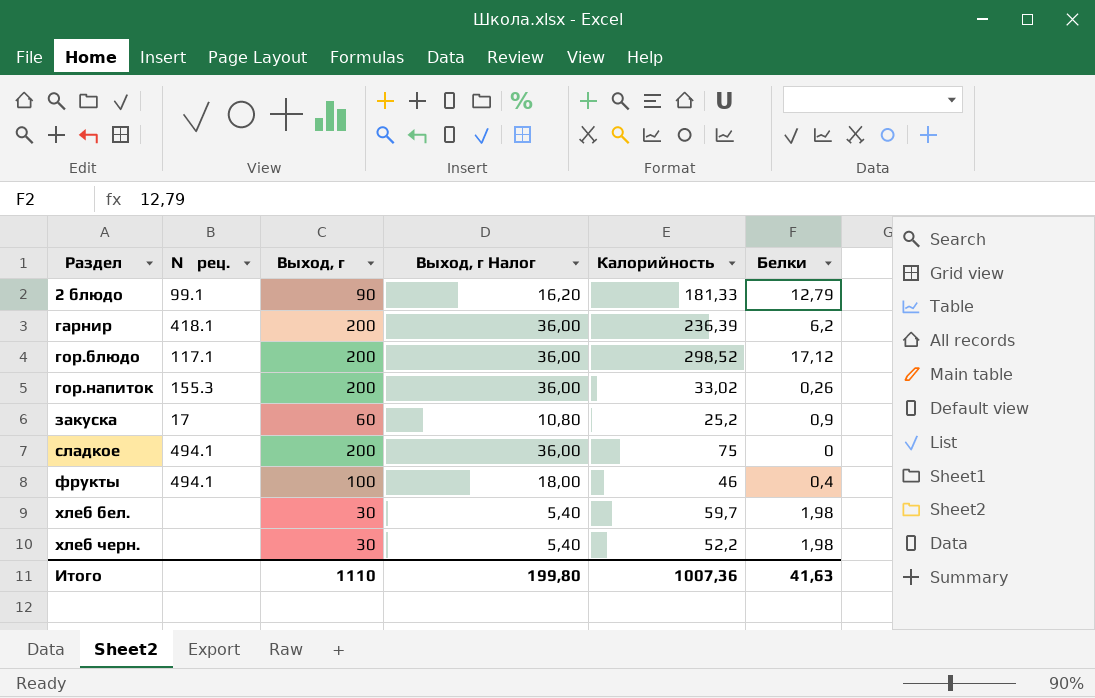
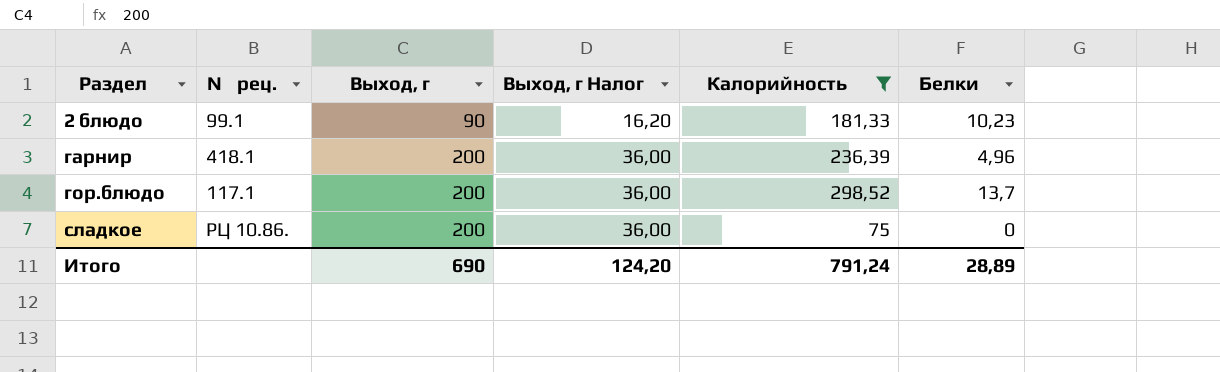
filter: none -> Калорийность >= 75
2 блюдо | Белки: 12,79 -> 10,23
гарнир | Белки: 6,2 -> 4,96
гор.блюдо | Белки: 17,12 -> 13,7
сладкое | № рец.: 494.1 -> РЦ 10.86.
Итого | Выход, г: 1110 -> 690
Итого | Выход, г Налог: 199,80 -> 124,20
Итого | Калорийность: 1007,36 -> 791,24
Итого | Белки: 41,63 -> 28,89

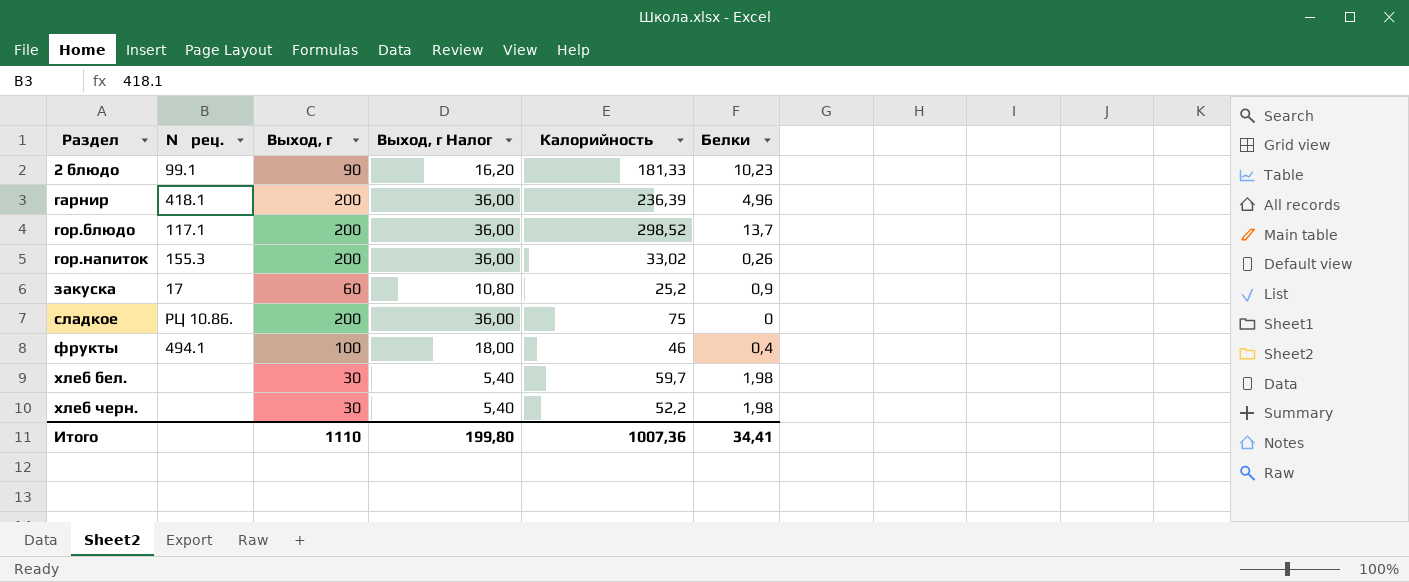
filter: Калорийность >= 75 -> none
Итого | Выход, г: 690 -> 1110
Итого | Выход, г Налог: 124,20 -> 199,80
Итого | Калорийность: 791,24 -> 1007,36
Итого | Белки: 28,89 -> 34,41

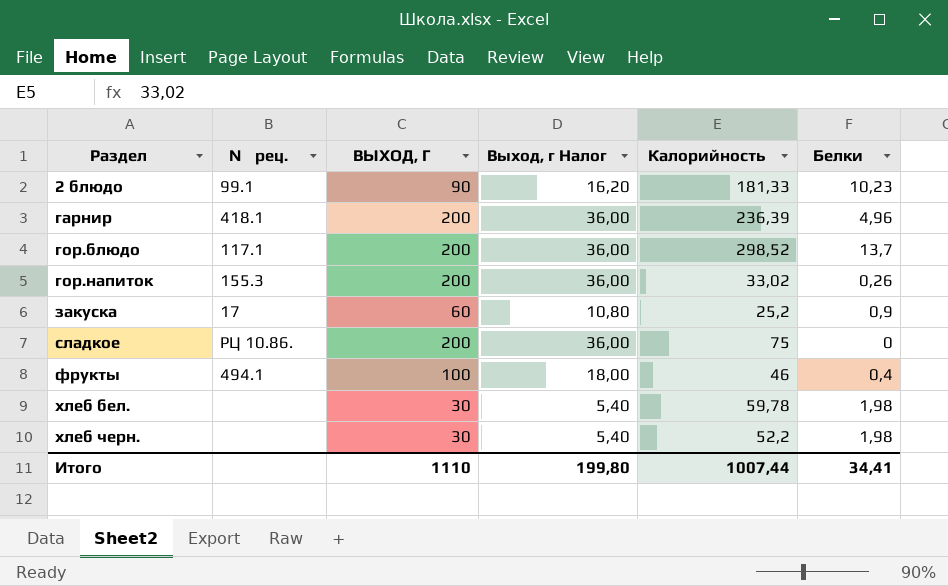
column name: Выход, г -> ВЫХОД, Г
хлеб бел. | Калорийность: 59,7 -> 59,78
Итого | Калорийность: 1007,36 -> 1007,44

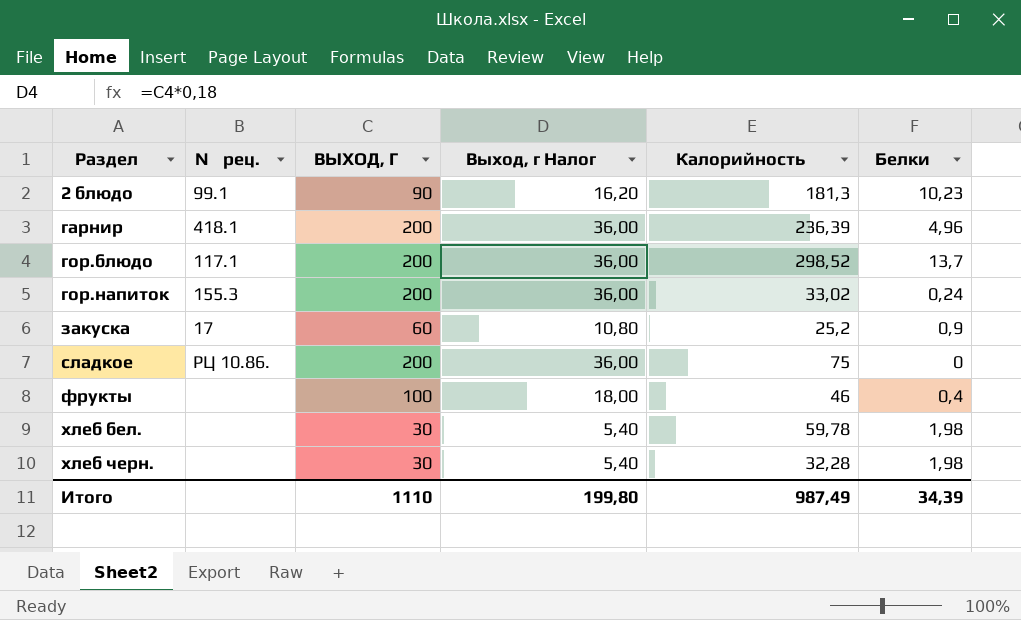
2 блюдо | Калорийность: 181,33 -> 181,3
гор.напиток | Белки: 0,26 -> 0,24
фрукты | № рец.: 494.1 -> none
хлеб черн. | Калорийность: 52,2 -> 32,28
Итого | Калорийность: 1007,44 -> 987,49
Итого | Белки: 34,41 -> 34,39

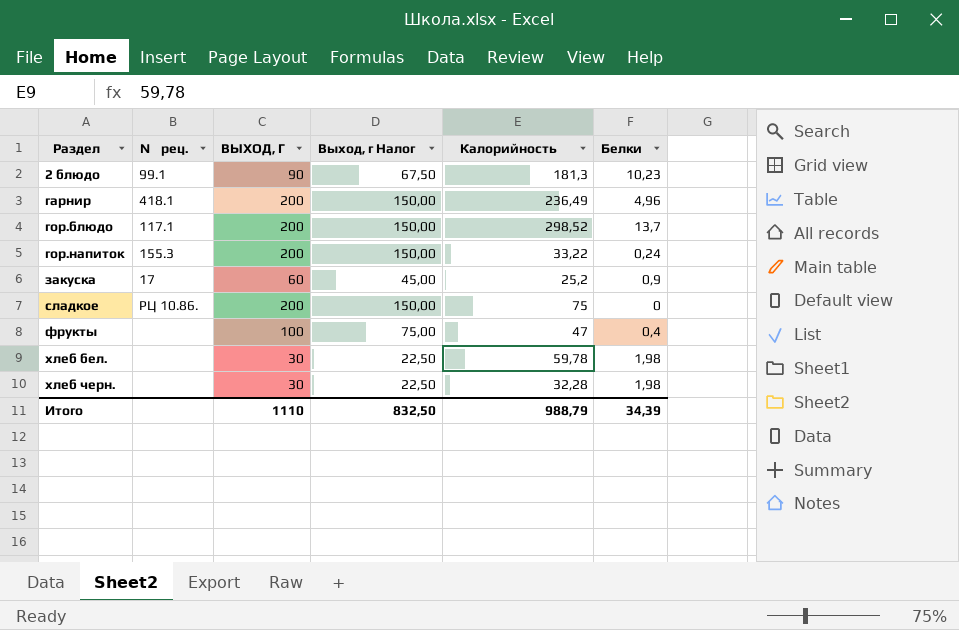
column Выход, г Налог | formula: [ВЫХОД, Г] * 0,18 -> [ВЫХОД, Г] * 0,75
гарнир | Калорийность: 236,39 -> 236,49
гор.напиток | Калорийность: 33,02 -> 33,22
фрукты | Калорийность: 46 -> 47
Итого | Выход, г Налог: 199,80 -> 832,50
Итого | Калорийность: 987,49 -> 988,79

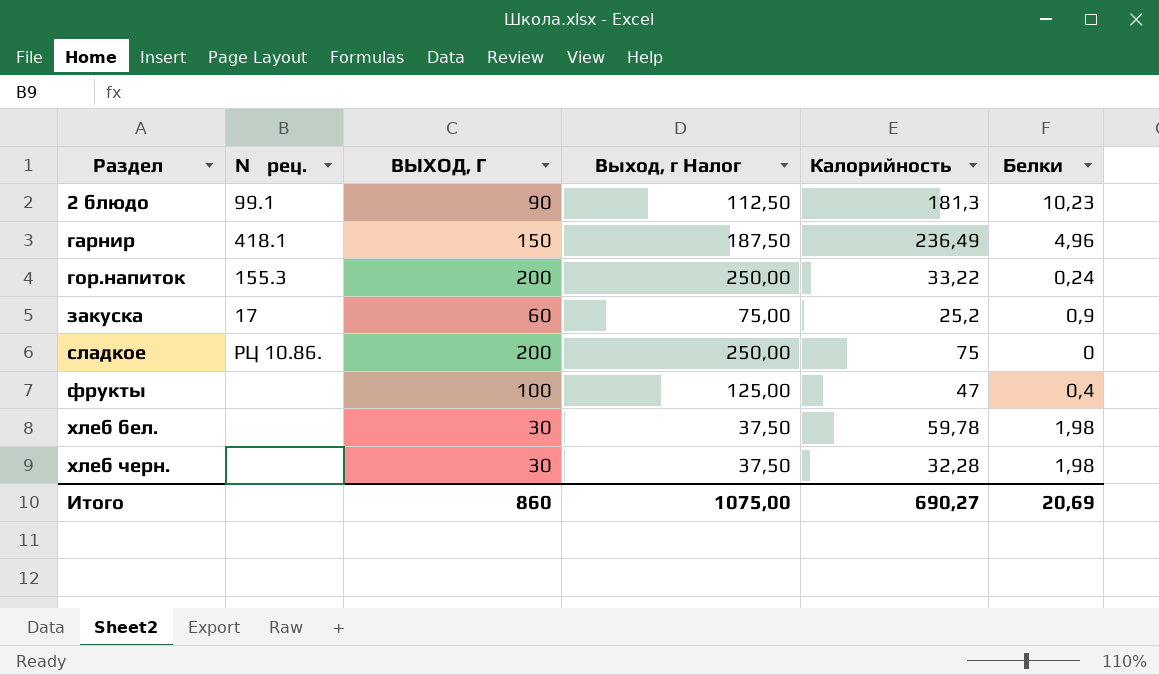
column Выход, г Налог | formula: [ВЫХОД, Г] * 0,75 -> [ВЫХОД, Г] * 1,25
row гор.блюдо: 117.1 | 200 | 150,00 | 298,52 | 13,7 -> none
гарнир | ВЫХОД, Г: 200 -> 150
Итого | ВЫХОД, Г: 1110 -> 860
Итого | Выход, г Налог: 832,50 -> 1075,00
Итого | Калорийность: 988,79 -> 690,27
Итого | Белки: 34,39 -> 20,69

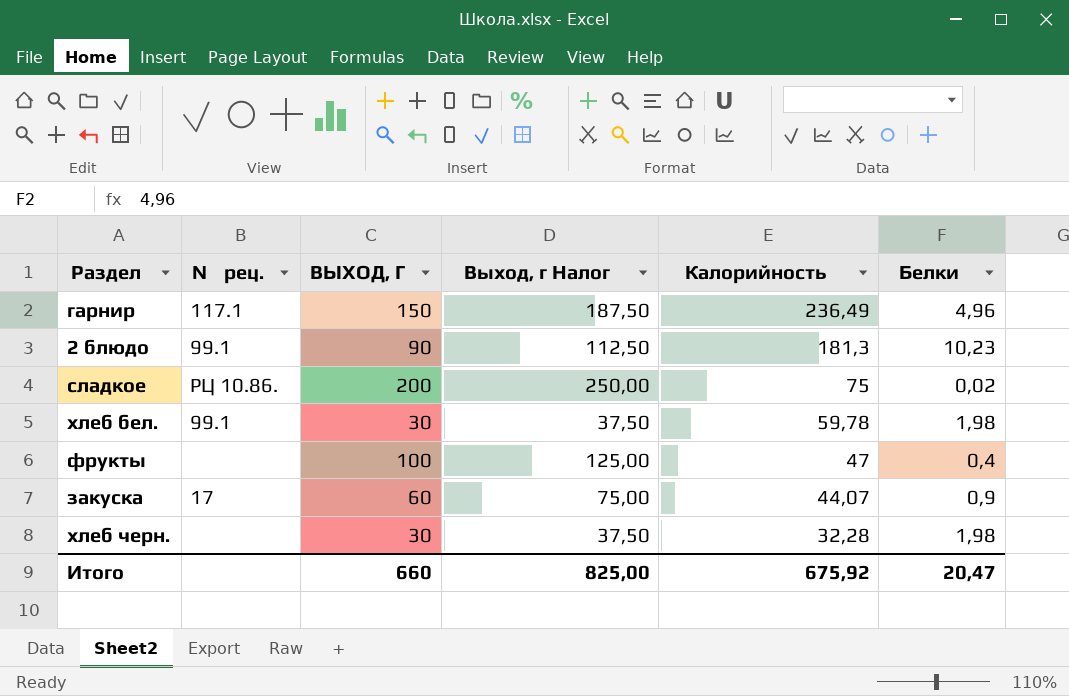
row order: Раздел ascending -> Калорийность descending
row гор.напиток: 155.3 | 200 | 250,00 | 33,22 | 0,24 -> none
гарнир | № рец.: 418.1 -> 117.1
сладкое | Белки: 0 -> 0,02
хлеб бел. | № рец.: none -> 99.1
закуска | Калорийность: 25,2 -> 44,07
Итого | ВЫХОД, Г: 860 -> 660
Итого | Выход, г Налог: 1075,00 -> 825,00
Итого | Калорийность: 690,27 -> 675,92
Итого | Белки: 20,69 -> 20,47

